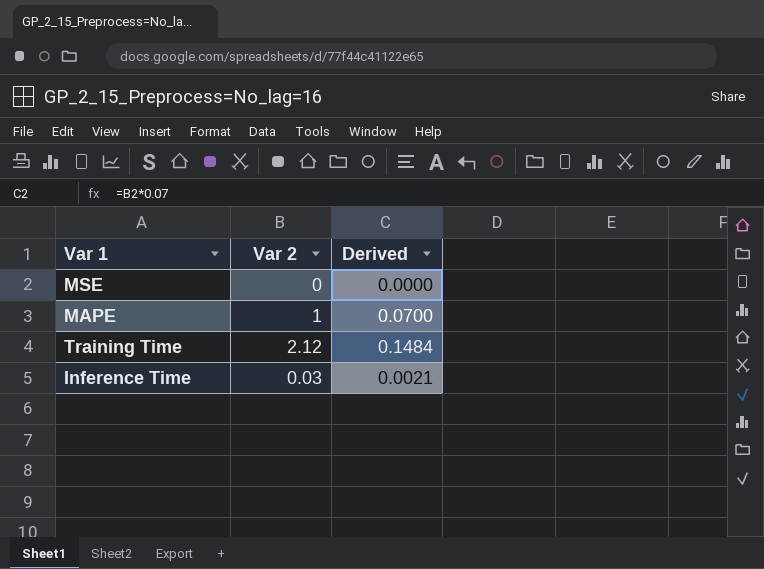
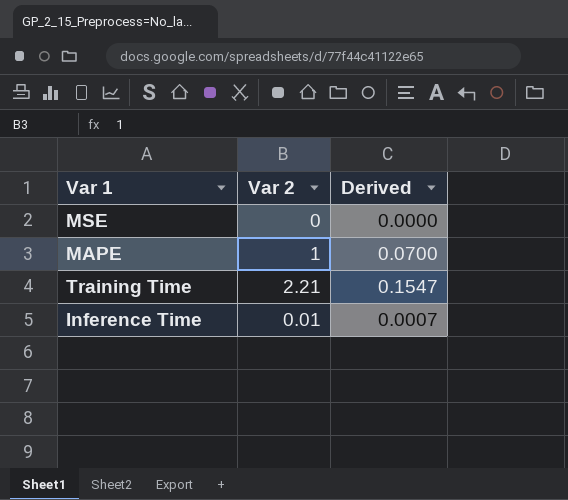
Training Time | Var 2: 2.12 -> 2.21
Training Time | Derived: 0.1484 -> 0.1547
Inference Time | Var 2: 0.03 -> 0.01
Inference Time | Derived: 0.0021 -> 0.0007

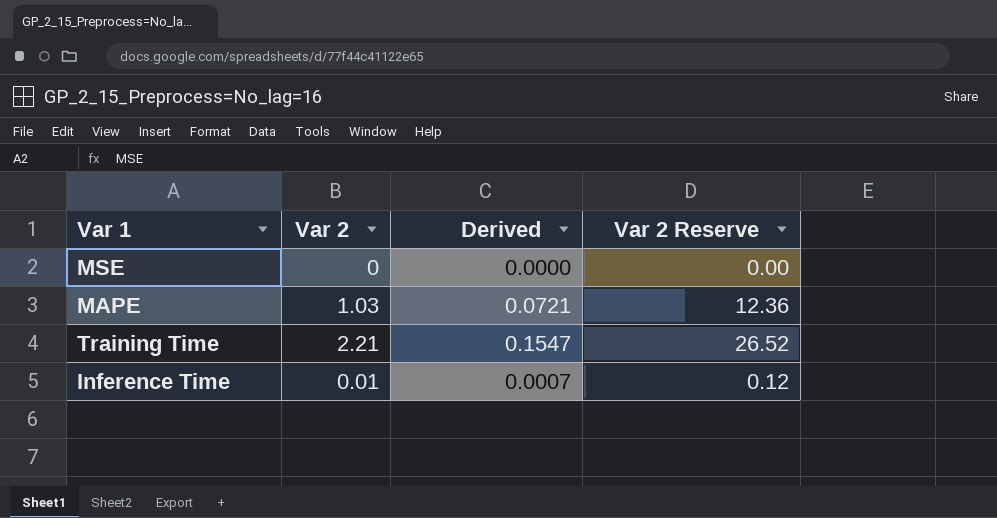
column Var 2 Reserve | formula: none -> [Var 2] * 12
MAPE | Var 2: 1 -> 1.03
MAPE | Derived: 0.0700 -> 0.0721

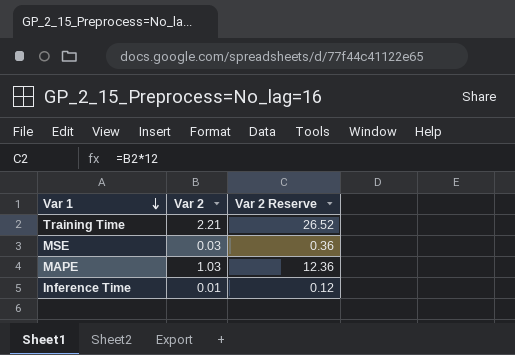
row order: none -> Var 1 descending
column Derived | formula: [Var 2] * 0.07 -> none
MSE | Var 2: 0 -> 0.03
MSE | Var 2 Reserve: 0.00 -> 0.36

